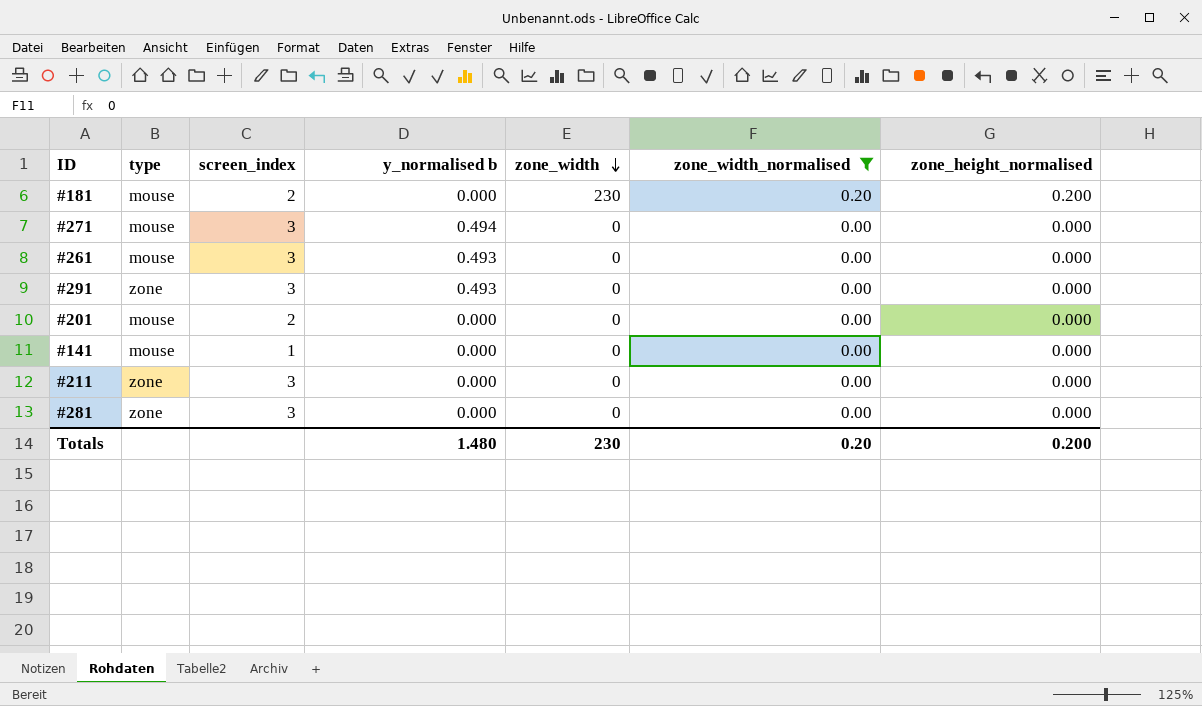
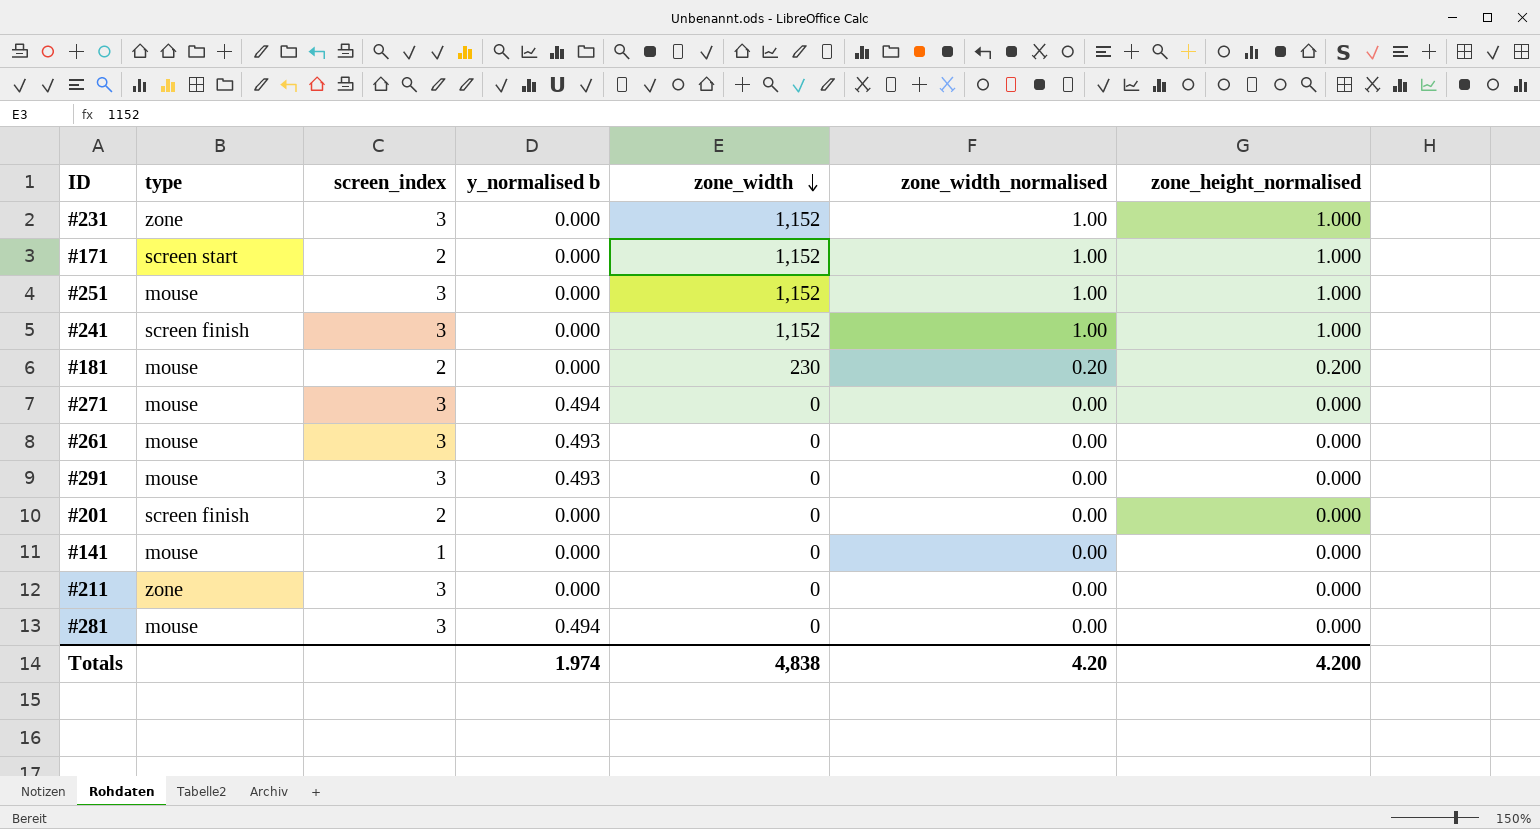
filter: zone_width_normalised != 1.00 -> none
#291 | type: zone -> mouse
#201 | type: mouse -> screen finish
#281 | type: zone -> mouse
#281 | y_normalised b: 0.000 -> 0.494
Totals | y_normalised b: 1.480 -> 1.974
Totals | zone_width: 230 -> 4,838
Totals | zone_width_normalised: 0.20 -> 4.20
Totals | zone_height_normalised: 0.200 -> 4.200

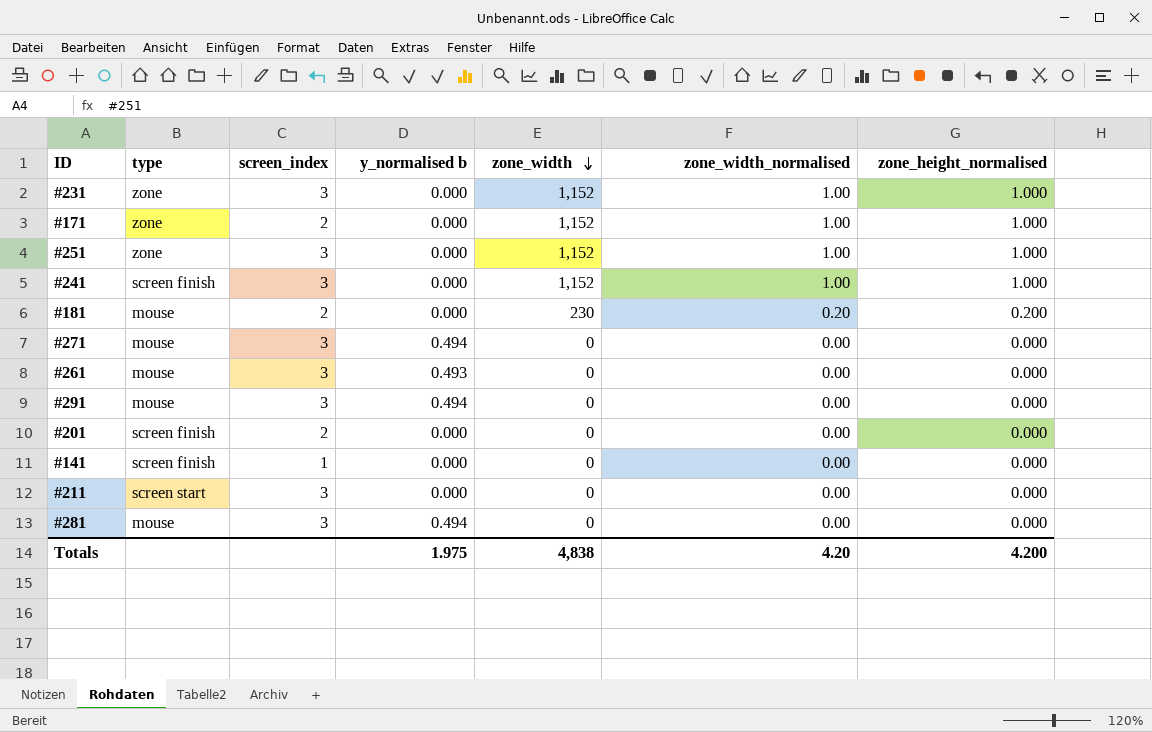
#171 | type: screen start -> zone
#251 | type: mouse -> zone
#291 | y_normalised b: 0.493 -> 0.494
#141 | type: mouse -> screen finish
#211 | type: zone -> screen start
Totals | y_normalised b: 1.974 -> 1.975

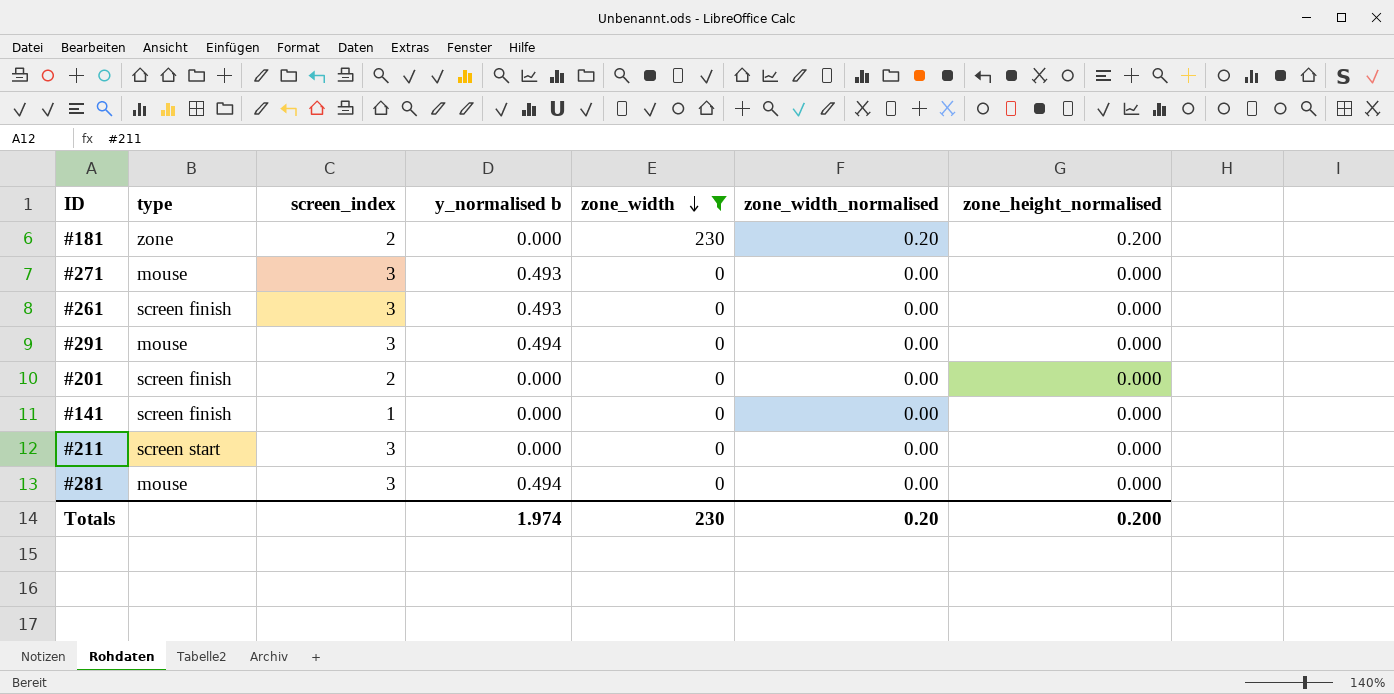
filter: none -> zone_width != 1,152
#181 | type: mouse -> zone
#271 | y_normalised b: 0.494 -> 0.493
#261 | type: mouse -> screen finish
Totals | y_normalised b: 1.975 -> 1.974
Totals | zone_width: 4,838 -> 230
Totals | zone_width_normalised: 4.20 -> 0.20
Totals | zone_height_normalised: 4.200 -> 0.200

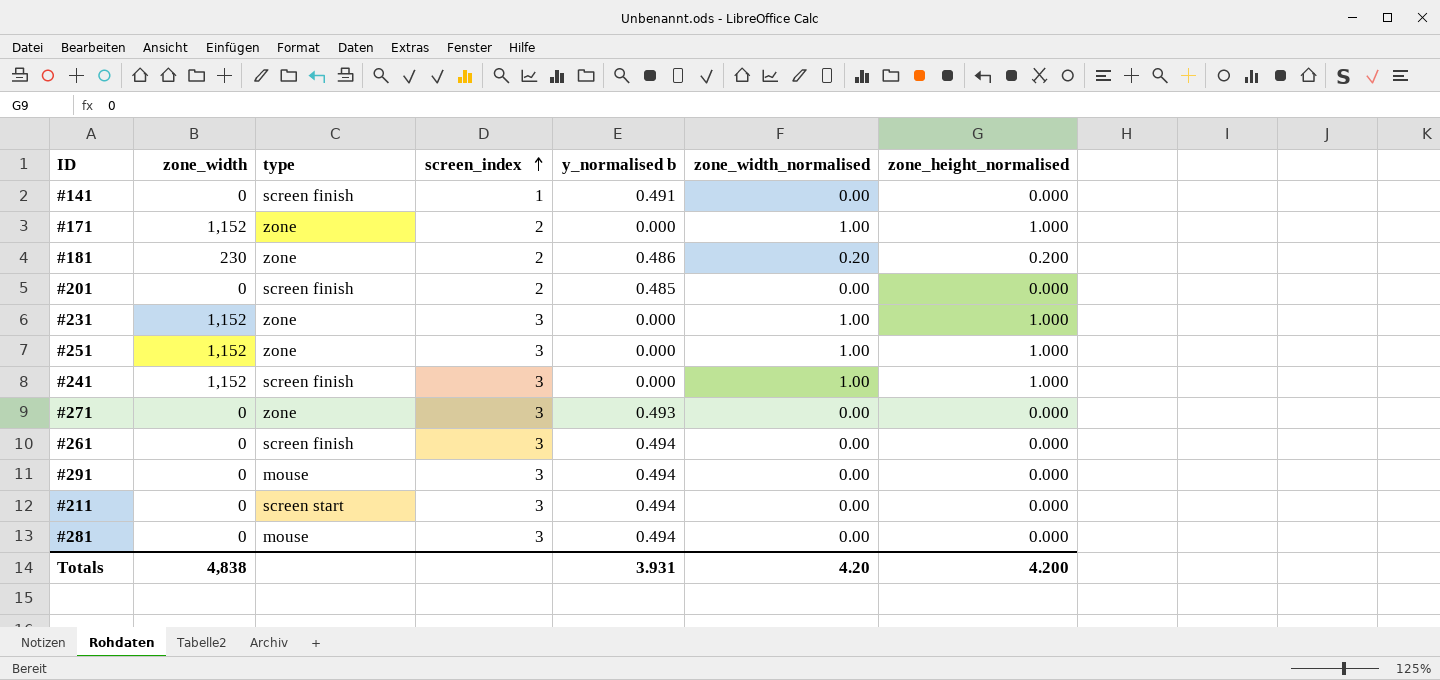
filter: zone_width != 1,152 -> none
row order: zone_width descending -> screen_index ascending
column zone_width | position: 5 -> 2
#141 | y_normalised b: 0.000 -> 0.491
#181 | y_normalised b: 0.000 -> 0.486
#201 | y_normalised b: 0.000 -> 0.485
#271 | type: mouse -> zone
#261 | y_normalised b: 0.493 -> 0.494
#211 | y_normalised b: 0.000 -> 0.494
Totals | zone_width: 230 -> 4,838
Totals | y_normalised b: 1.974 -> 3.931
Totals | zone_width_normalised: 0.20 -> 4.20
Totals | zone_height_normalised: 0.200 -> 4.200

